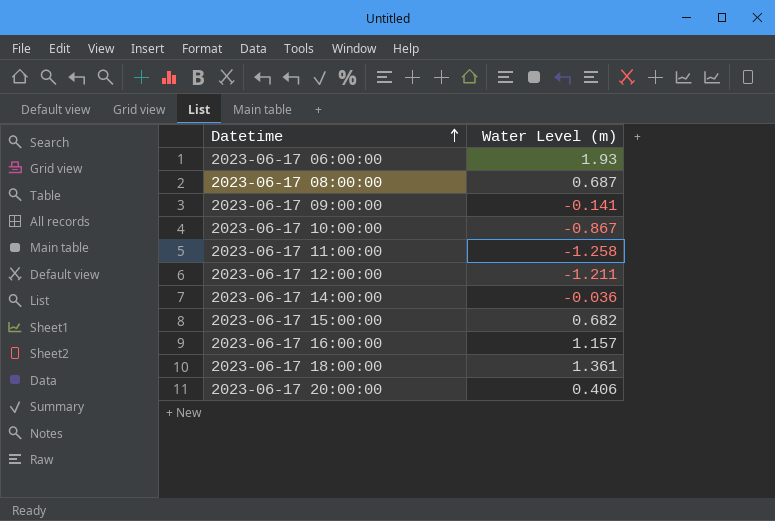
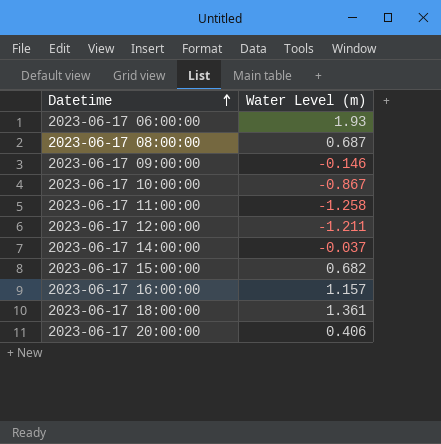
2023-06-17 09:00:00 | Water Level (m): -0.141 -> -0.146
2023-06-17 14:00:00 | Water Level (m): -0.036 -> -0.037

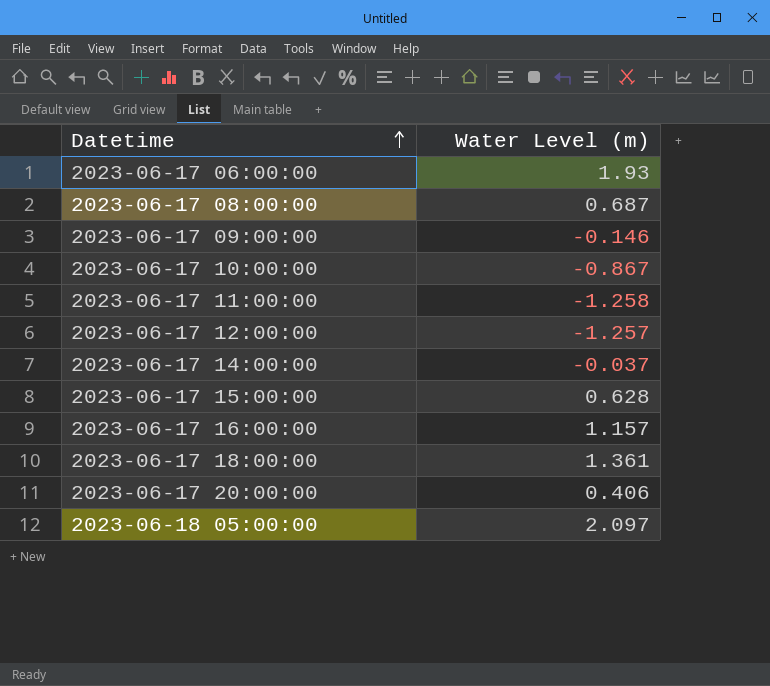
2023-06-17 12:00:00 | Water Level (m): -1.211 -> -1.257
2023-06-17 15:00:00 | Water Level (m): 0.682 -> 0.628
row 2023-06-18 05:00:00: none -> 2.097

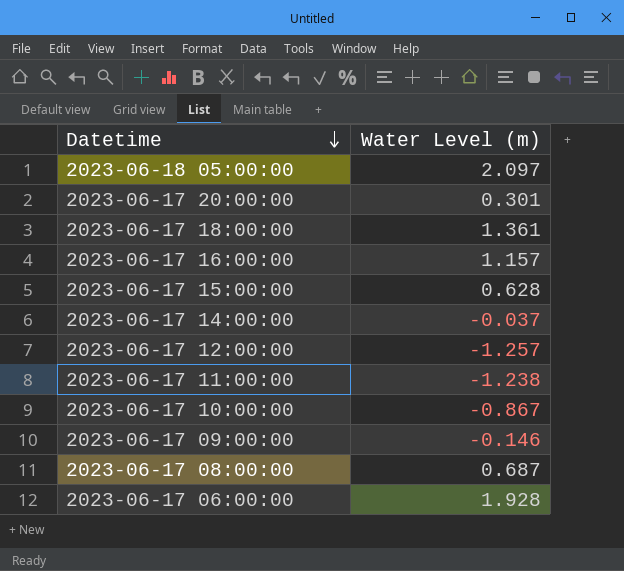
row order: Datetime ascending -> Datetime descending
2023-06-17 20:00:00 | Water Level (m): 0.406 -> 0.301
2023-06-17 11:00:00 | Water Level (m): -1.258 -> -1.238
2023-06-17 06:00:00 | Water Level (m): 1.93 -> 1.928

